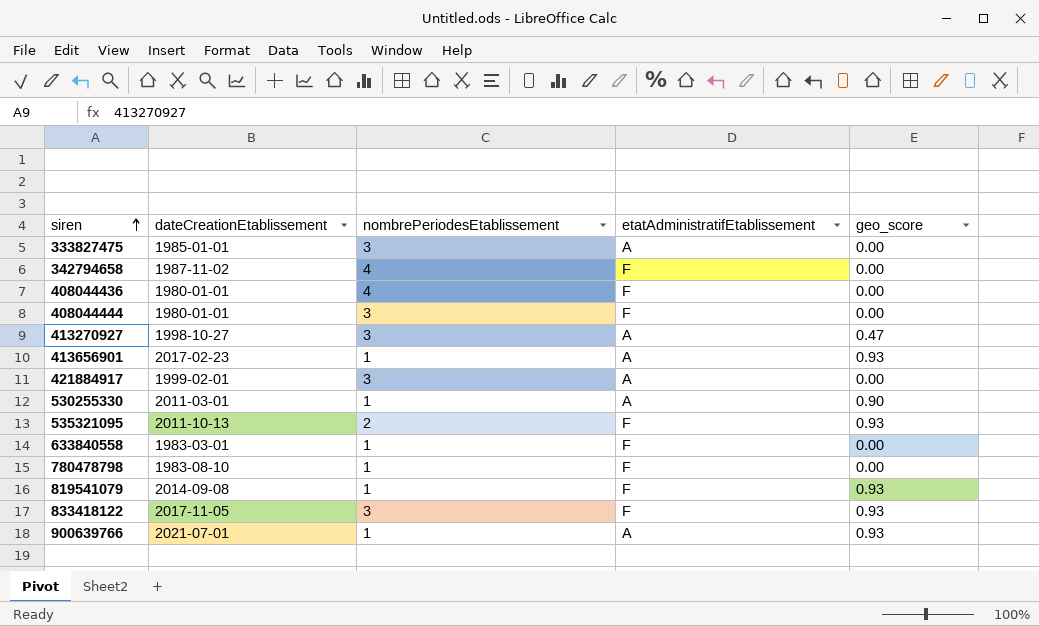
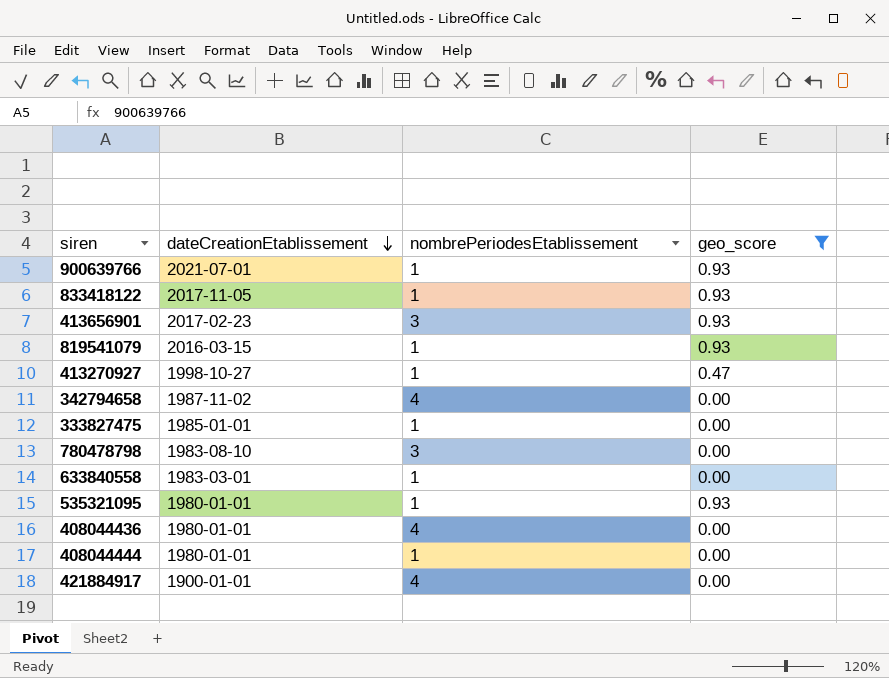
filter: none -> geo_score != 0.90
row order: siren ascending -> dateCreationEtablissement descending
column etatAdministratifEtablissement | position: 4 -> none
833418122 | nombrePeriodesEtablissement: 3 -> 1
413656901 | nombrePeriodesEtablissement: 1 -> 3
819541079 | dateCreationEtablissement: 2014-09-08 -> 2016-03-15
413270927 | nombrePeriodesEtablissement: 3 -> 1
333827475 | nombrePeriodesEtablissement: 3 -> 1
780478798 | nombrePeriodesEtablissement: 1 -> 3
535321095 | dateCreationEtablissement: 2011-10-13 -> 1980-01-01
535321095 | nombrePeriodesEtablissement: 2 -> 1
408044444 | nombrePeriodesEtablissement: 3 -> 1
421884917 | dateCreationEtablissement: 1999-02-01 -> 1900-01-01
421884917 | nombrePeriodesEtablissement: 3 -> 4

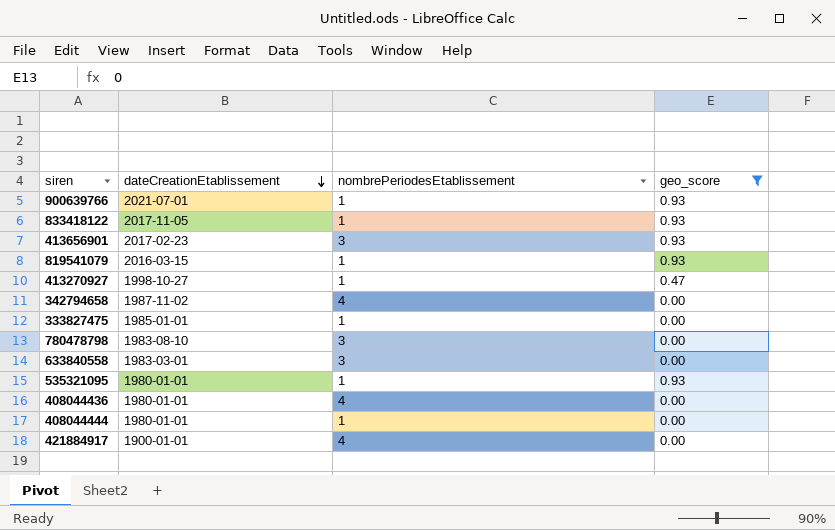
633840558 | nombrePeriodesEtablissement: 1 -> 3

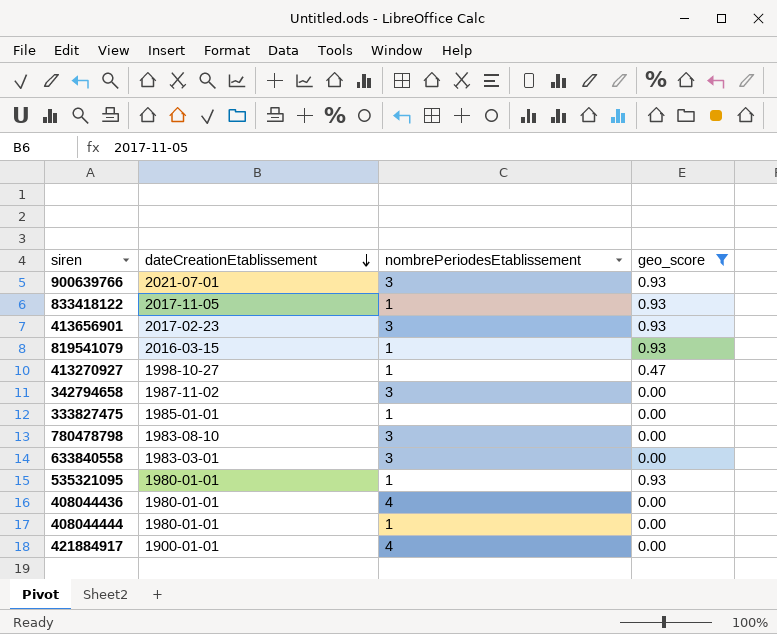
900639766 | nombrePeriodesEtablissement: 1 -> 3
342794658 | nombrePeriodesEtablissement: 4 -> 3

